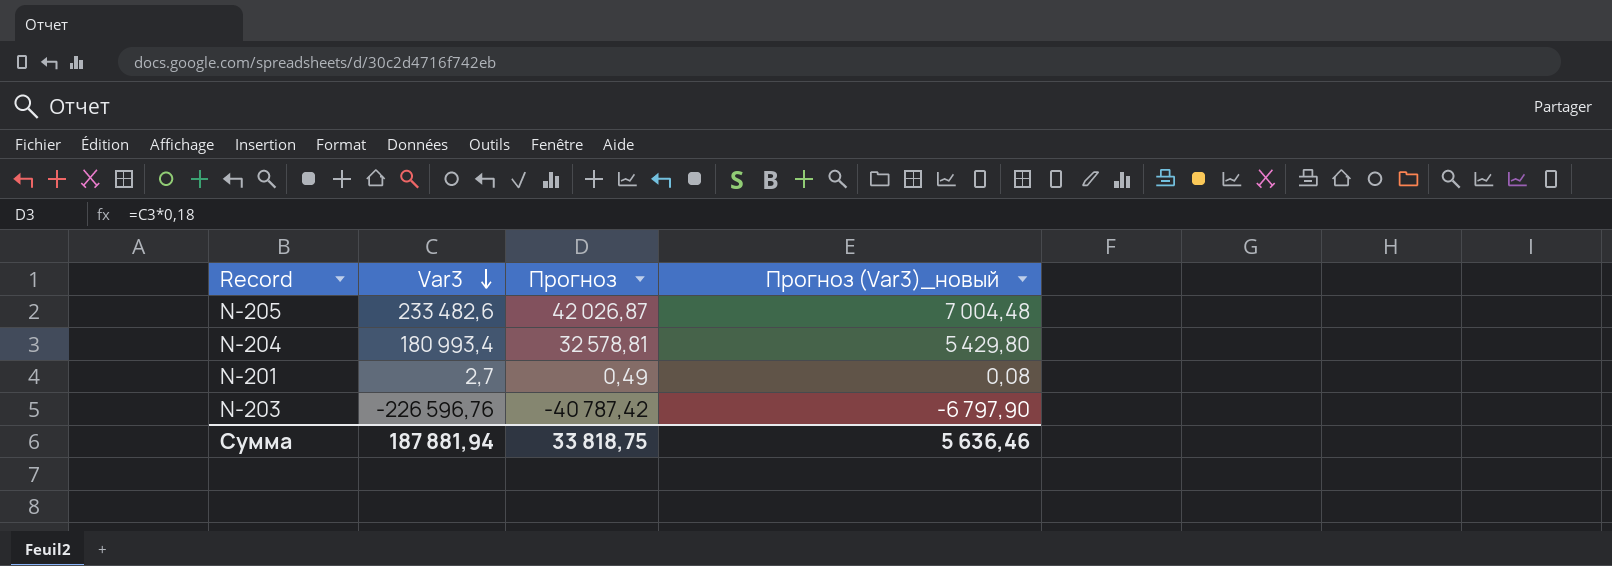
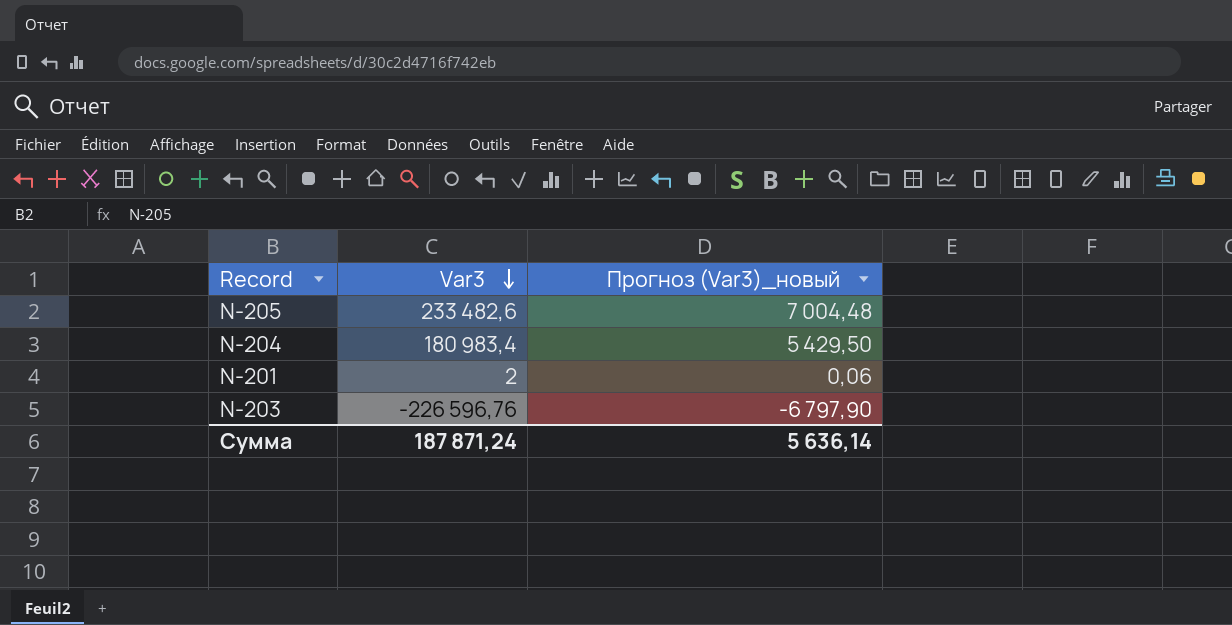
column Прогноз | formula: [Var3] * 0,18 -> none
N-204 | Var3: 180 993,4 -> 180 983,4
N-204 | Прогноз (Var3)_новый: 5 429,80 -> 5 429,50
N-201 | Var3: 2,7 -> 2
N-201 | Прогноз (Var3)_новый: 0,08 -> 0,06
Сумма | Var3: 187 881,94 -> 187 871,24
Сумма | Прогноз (Var3)_новый: 5 636,46 -> 5 636,14

